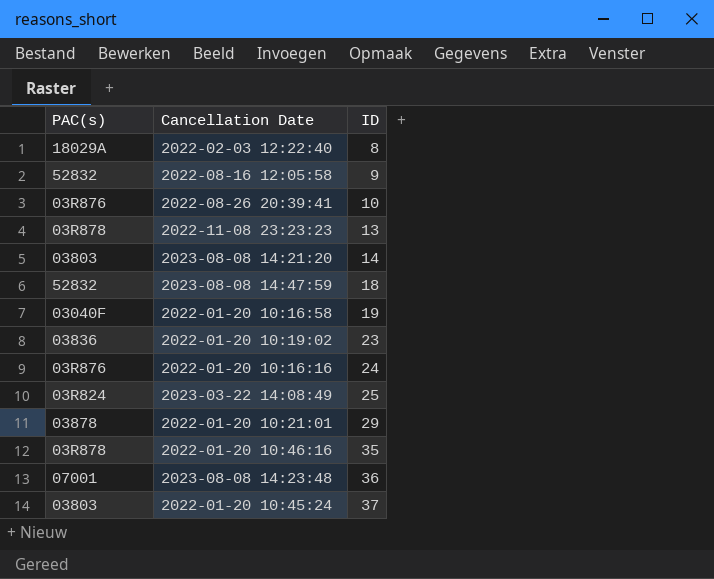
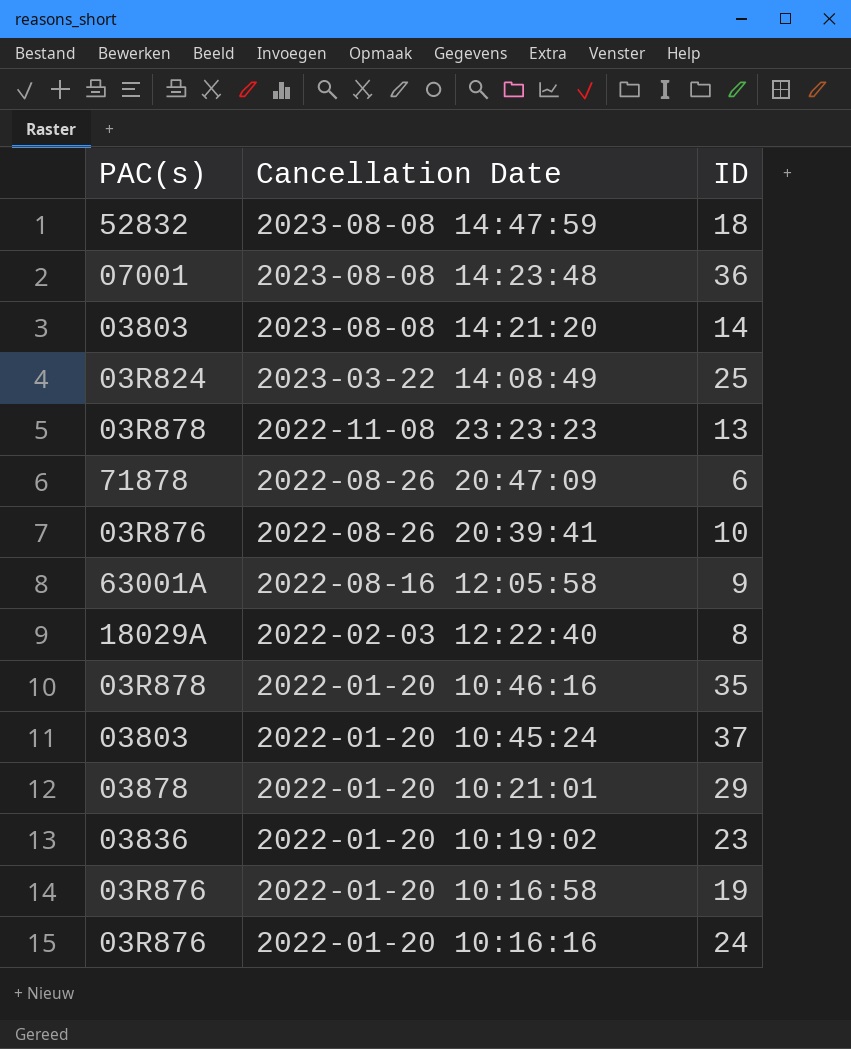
row order: ID ascending -> Cancellation Date descending
row 2022-08-26 20:47:09: none -> 71878 | 6
2022-08-16 12:05:58 | PAC(s): 52832 -> 63001A
2022-01-20 10:16:58 | PAC(s): 03040F -> 03R876

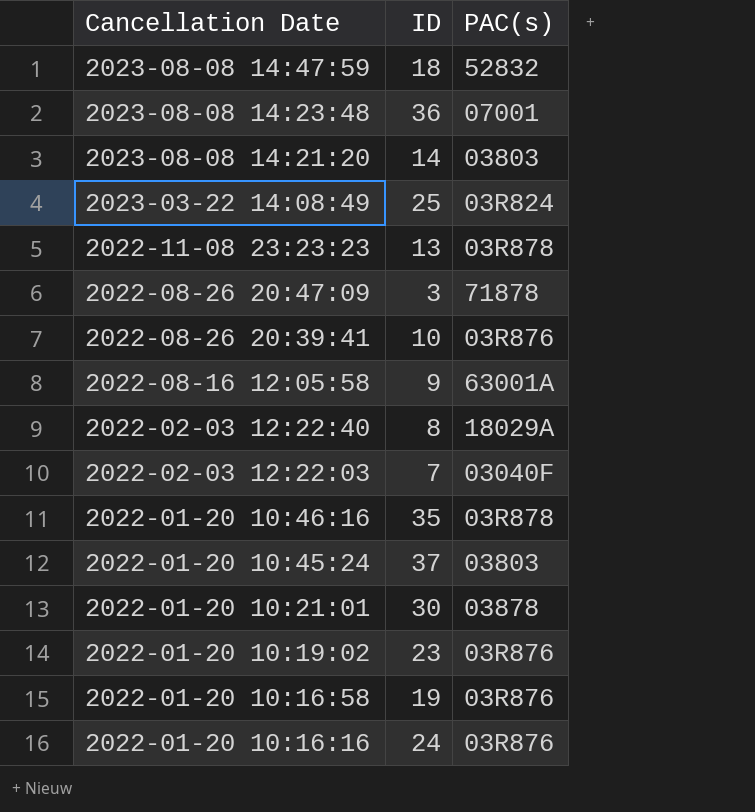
column PAC(s) | position: 1 -> 3
2022-08-26 20:47:09 | ID: 6 -> 3
row 2022-02-03 12:22:03: none -> 7 | 03040F
2022-01-20 10:21:01 | ID: 29 -> 30
2022-01-20 10:19:02 | PAC(s): 03836 -> 03R876

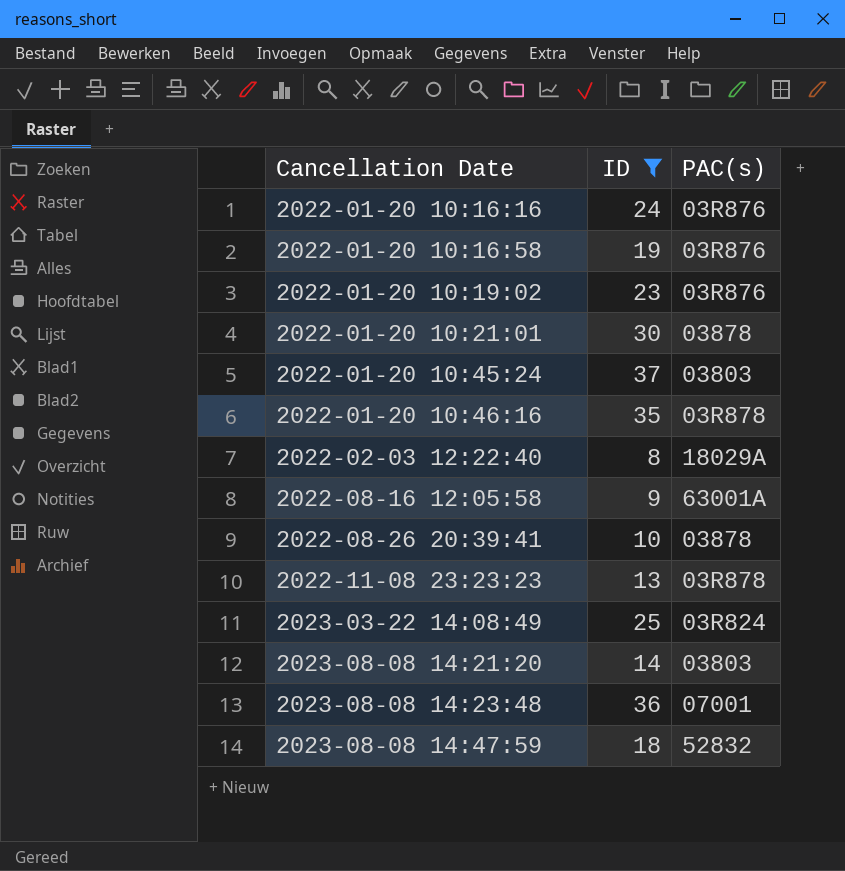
filter: none -> ID >= 8
row order: Cancellation Date descending -> Cancellation Date ascending
2022-08-26 20:39:41 | PAC(s): 03R876 -> 03878

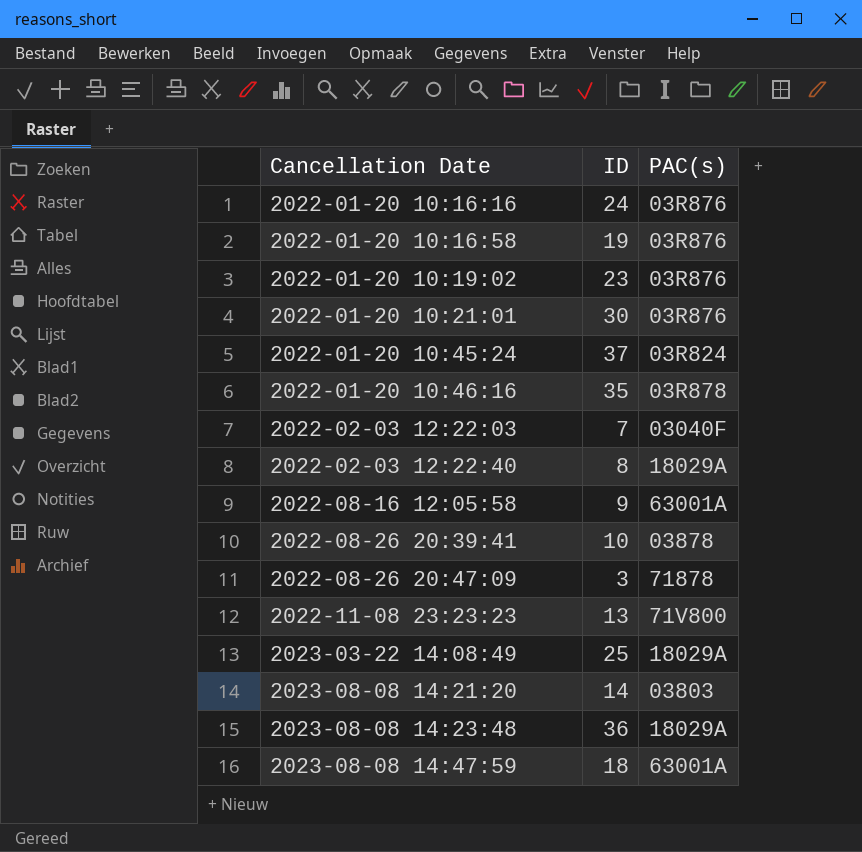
filter: ID >= 8 -> none
2022-01-20 10:21:01 | PAC(s): 03878 -> 03R876
2022-01-20 10:45:24 | PAC(s): 03803 -> 03R824
2022-11-08 23:23:23 | PAC(s): 03R878 -> 71V800
2023-03-22 14:08:49 | PAC(s): 03R824 -> 18029A
2023-08-08 14:23:48 | PAC(s): 07001 -> 18029A
2023-08-08 14:47:59 | PAC(s): 52832 -> 63001A

